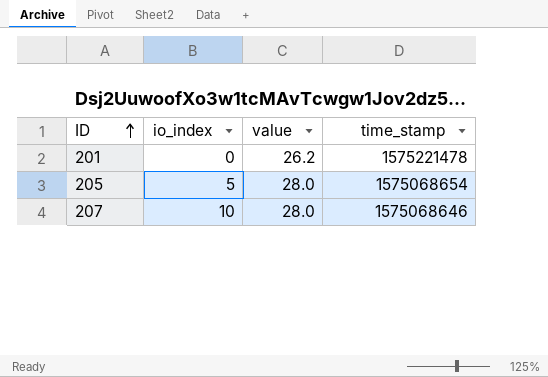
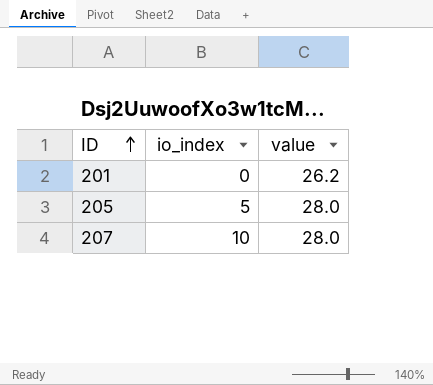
column time_stamp | position: 4 -> none

